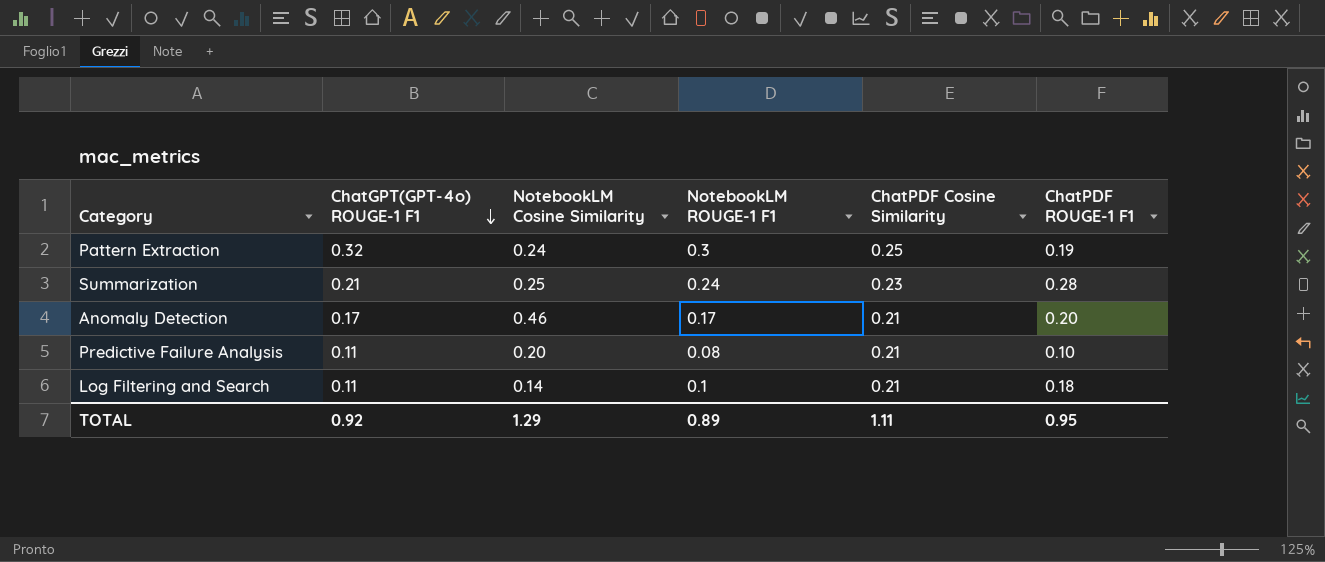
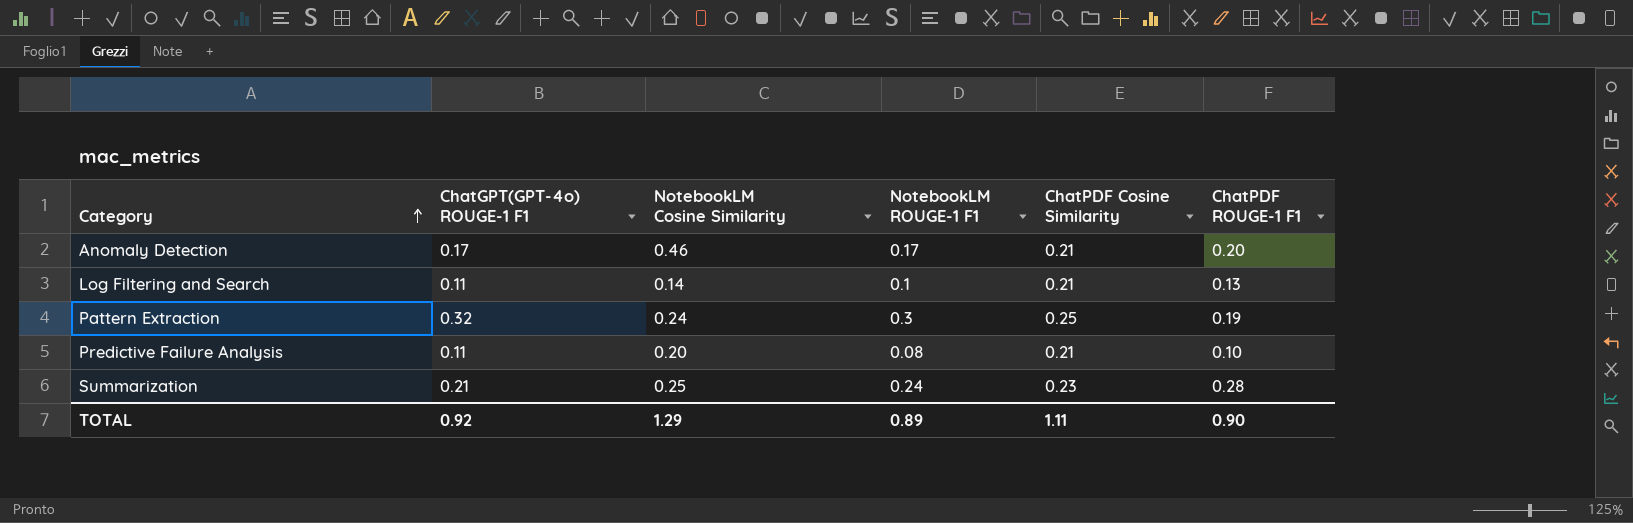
row order: ChatGPT(GPT-4o) ROUGE-1 F1 descending -> Category ascending
Log Filtering and Search | ChatPDF ROUGE-1 F1: 0.18 -> 0.13
TOTAL | ChatPDF ROUGE-1 F1: 0.95 -> 0.90

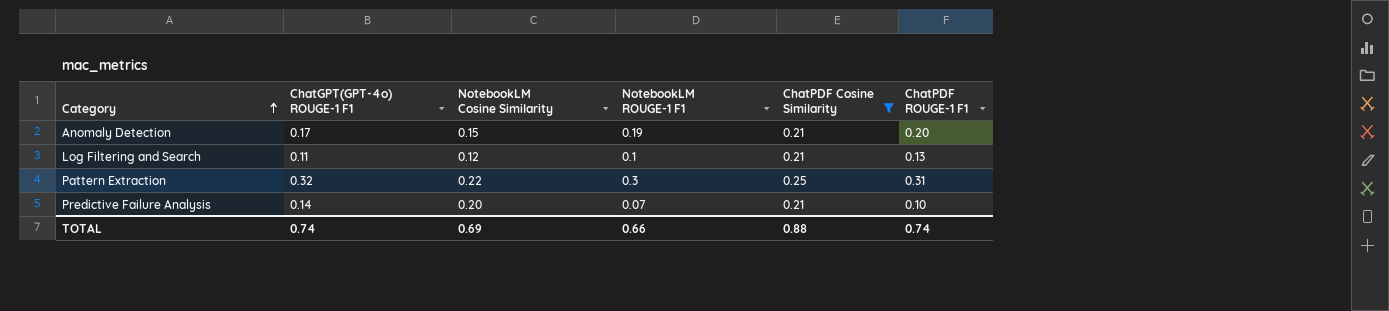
filter: none -> ChatPDF Cosine Similarity != 0.23
Anomaly Detection | NotebookLM Cosine Similarity: 0.46 -> 0.15
Anomaly Detection | NotebookLM ROUGE-1 F1: 0.17 -> 0.19
Log Filtering and Search | NotebookLM Cosine Similarity: 0.14 -> 0.12
Pattern Extraction | NotebookLM Cosine Similarity: 0.24 -> 0.22
Pattern Extraction | ChatPDF ROUGE-1 F1: 0.19 -> 0.31
Predictive Failure Analysis | ChatGPT(GPT-4o) ROUGE-1 F1: 0.11 -> 0.14
Predictive Failure Analysis | NotebookLM ROUGE-1 F1: 0.08 -> 0.07
TOTAL | ChatGPT(GPT-4o) ROUGE-1 F1: 0.92 -> 0.74
TOTAL | NotebookLM Cosine Similarity: 1.29 -> 0.69
TOTAL | NotebookLM ROUGE-1 F1: 0.89 -> 0.66
TOTAL | ChatPDF Cosine Similarity: 1.11 -> 0.88
TOTAL | ChatPDF ROUGE-1 F1: 0.90 -> 0.74

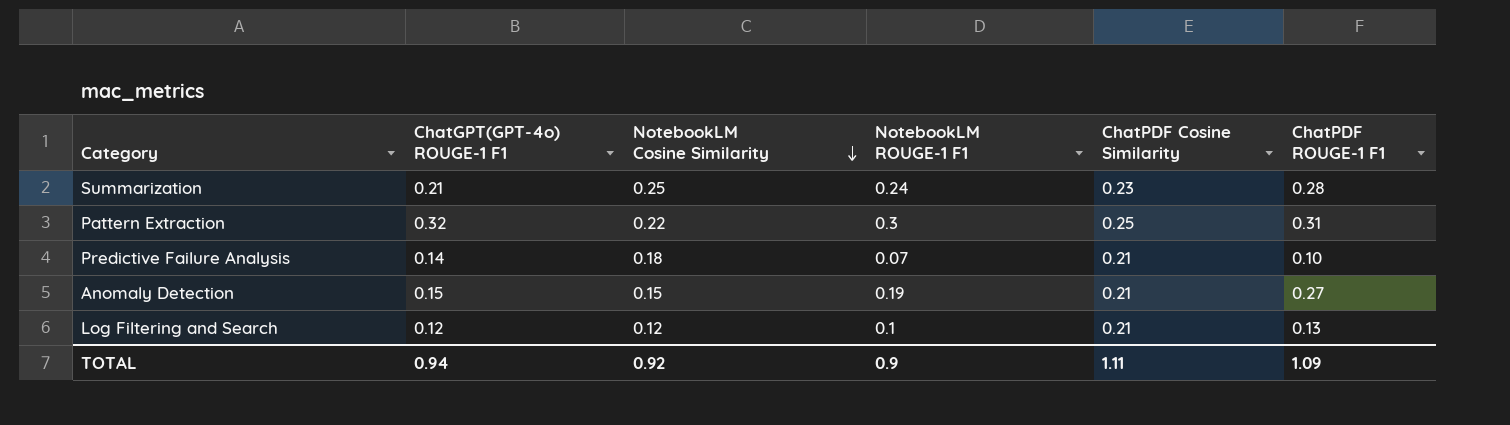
filter: ChatPDF Cosine Similarity != 0.23 -> none
row order: Category ascending -> NotebookLM Cosine Similarity descending
Predictive Failure Analysis | NotebookLM Cosine Similarity: 0.20 -> 0.18
Anomaly Detection | ChatGPT(GPT-4o) ROUGE-1 F1: 0.17 -> 0.15
Anomaly Detection | ChatPDF ROUGE-1 F1: 0.20 -> 0.27
Log Filtering and Search | ChatGPT(GPT-4o) ROUGE-1 F1: 0.11 -> 0.12
TOTAL | ChatGPT(GPT-4o) ROUGE-1 F1: 0.74 -> 0.94
TOTAL | NotebookLM Cosine Similarity: 0.69 -> 0.92
TOTAL | NotebookLM ROUGE-1 F1: 0.66 -> 0.9
TOTAL | ChatPDF Cosine Similarity: 0.88 -> 1.11
TOTAL | ChatPDF ROUGE-1 F1: 0.74 -> 1.09

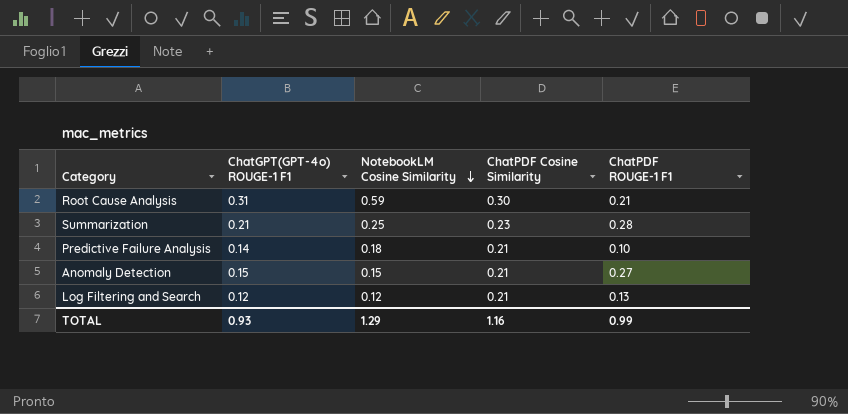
column NotebookLM ROUGE-1 F1 | position: 4 -> none
row Pattern Extraction: 0.32 | 0.22 | 0.3 | 0.25 | 0.31 -> none
row Root Cause Analysis: none -> 0.31 | 0.59 | 0.30 | 0.21
TOTAL | ChatGPT(GPT-4o) ROUGE-1 F1: 0.94 -> 0.93
TOTAL | NotebookLM Cosine Similarity: 0.92 -> 1.29
TOTAL | ChatPDF Cosine Similarity: 1.11 -> 1.16
TOTAL | ChatPDF ROUGE-1 F1: 1.09 -> 0.99

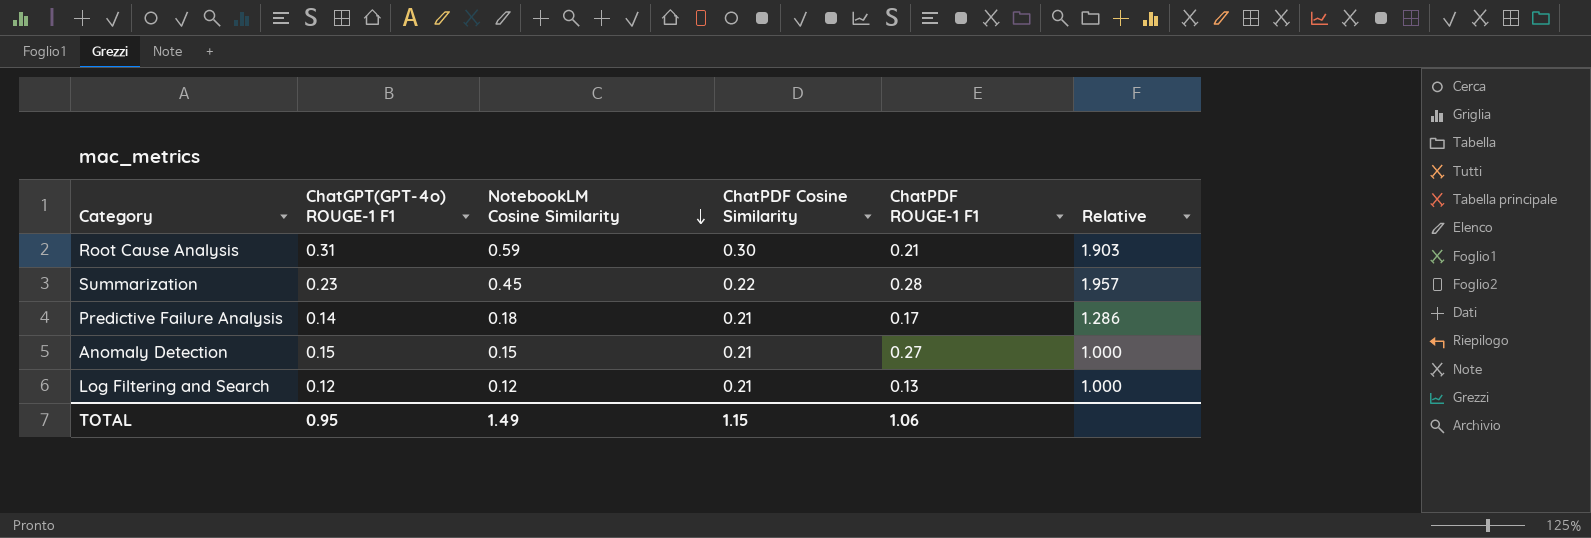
column Relative | formula: none -> [NotebookLM Cosine Similarity] / [ChatGPT(GPT-4o) ROUGE-1 F1]
Summarization | ChatGPT(GPT-4o) ROUGE-1 F1: 0.21 -> 0.23
Summarization | NotebookLM Cosine Similarity: 0.25 -> 0.45
Summarization | ChatPDF Cosine Similarity: 0.23 -> 0.22
Predictive Failure Analysis | ChatPDF ROUGE-1 F1: 0.10 -> 0.17
TOTAL | ChatGPT(GPT-4o) ROUGE-1 F1: 0.93 -> 0.95
TOTAL | NotebookLM Cosine Similarity: 1.29 -> 1.49
TOTAL | ChatPDF Cosine Similarity: 1.16 -> 1.15
TOTAL | ChatPDF ROUGE-1 F1: 0.99 -> 1.06

